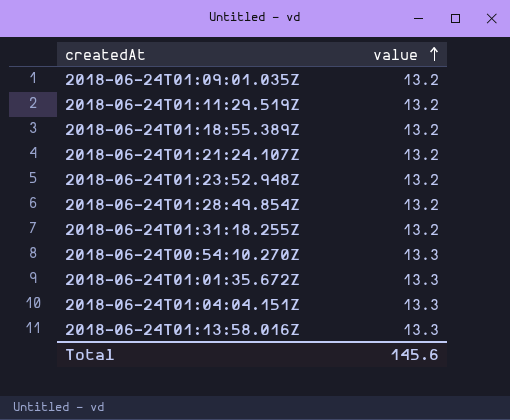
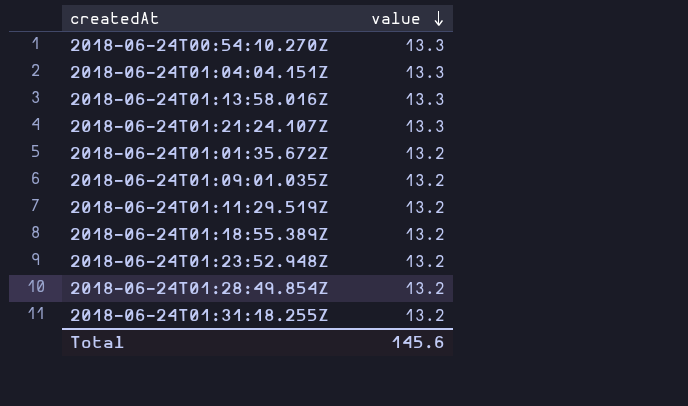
row order: value ascending -> value descending
2018-06-24T01:21:24.107Z | value: 13.2 -> 13.3
2018-06-24T01:01:35.672Z | value: 13.3 -> 13.2

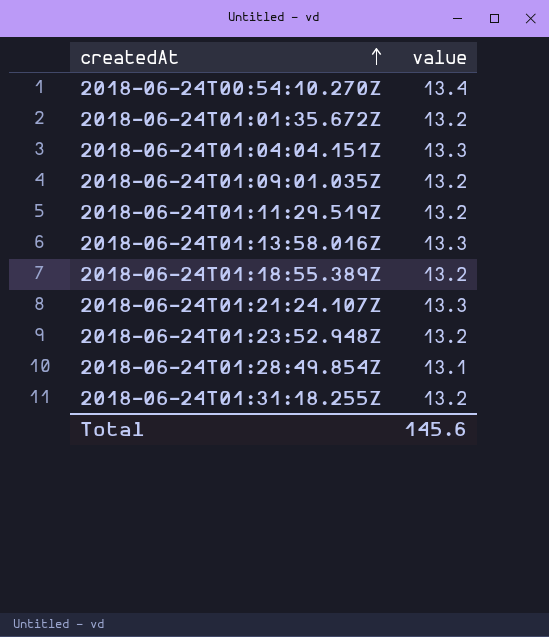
row order: value descending -> createdAt ascending
2018-06-24T00:54:10.270Z | value: 13.3 -> 13.4
2018-06-24T01:28:49.854Z | value: 13.2 -> 13.1

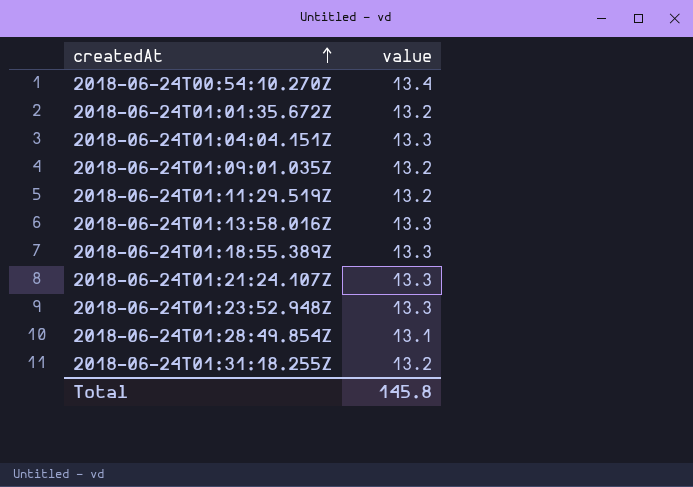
2018-06-24T01:18:55.389Z | value: 13.2 -> 13.3
2018-06-24T01:23:52.948Z | value: 13.2 -> 13.3
Total | value: 145.6 -> 145.8

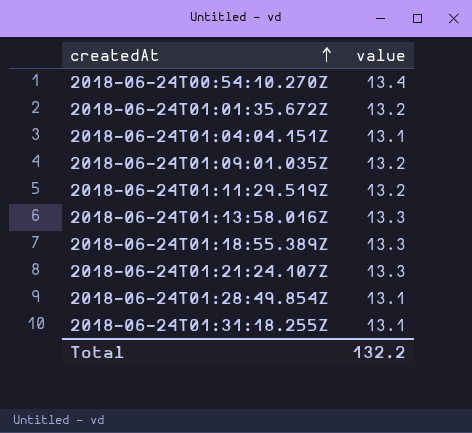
row 2018-06-24T01:23:52.948Z: 13.3 -> none
2018-06-24T01:04:04.151Z | value: 13.3 -> 13.1
2018-06-24T01:31:18.255Z | value: 13.2 -> 13.1
Total | value: 145.8 -> 132.2

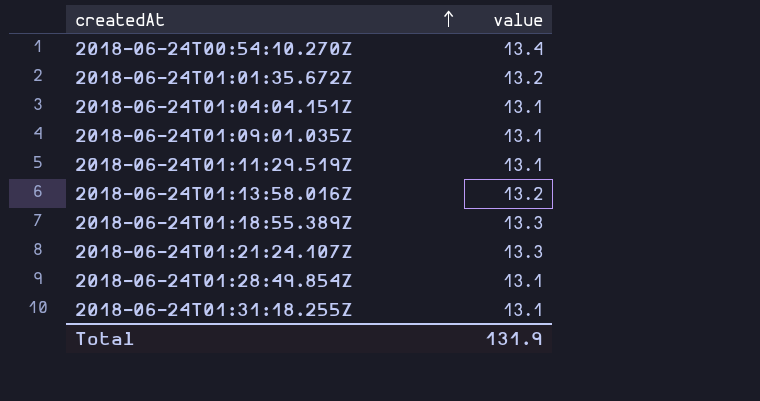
2018-06-24T01:09:01.035Z | value: 13.2 -> 13.1
2018-06-24T01:11:29.519Z | value: 13.2 -> 13.1
2018-06-24T01:13:58.016Z | value: 13.3 -> 13.2
Total | value: 132.2 -> 131.9

